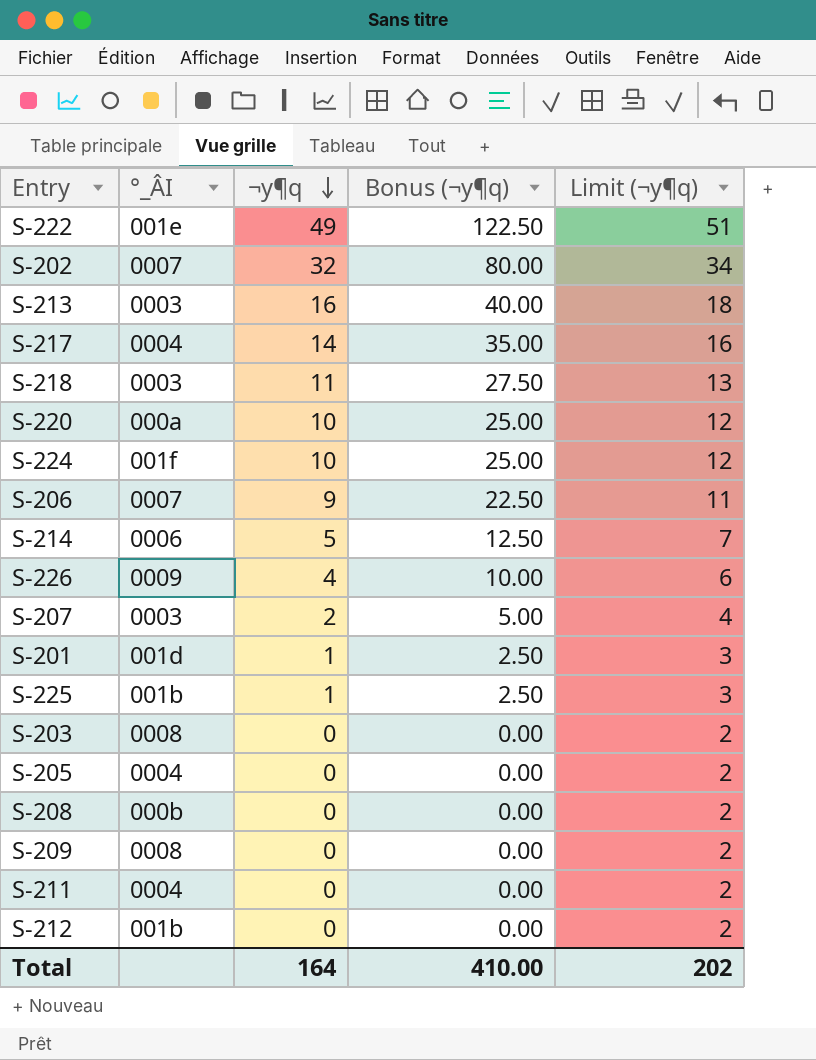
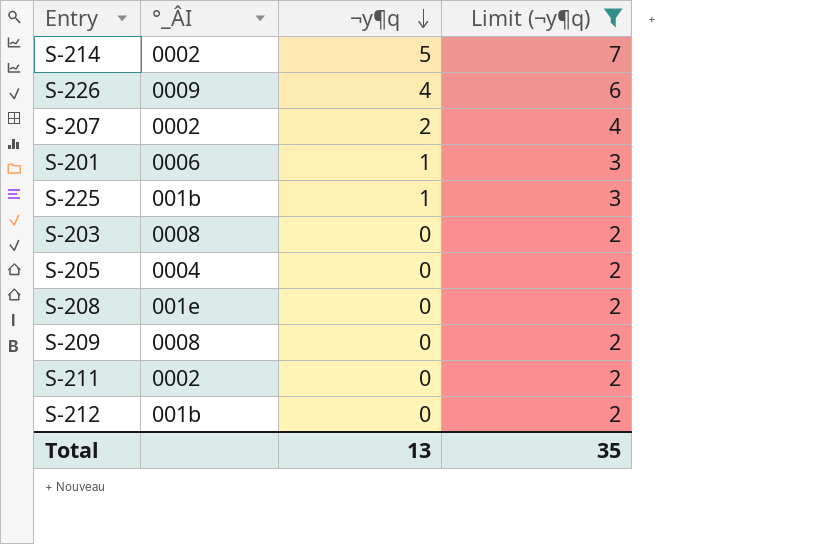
filter: none -> Limit (¬y¶q) <= 7
column Bonus (¬y¶q) | formula: [¬y¶q] * 2.5 -> none
S-214 | °_ÂI: 0006 -> 0002
S-207 | °_ÂI: 0003 -> 0002
S-201 | °_ÂI: 001d -> 0006
S-208 | °_ÂI: 000b -> 001e
S-211 | °_ÂI: 0004 -> 0002
Total | ¬y¶q: 164 -> 13
Total | Limit (¬y¶q): 202 -> 35

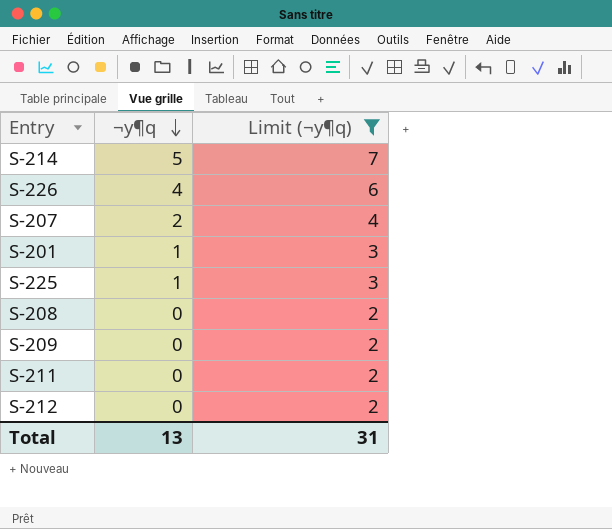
column °_ÂI | position: 2 -> none
row S-203: 0008 | 0 | 2 -> none
row S-205: 0004 | 0 | 2 -> none
Total | Limit (¬y¶q): 35 -> 31

